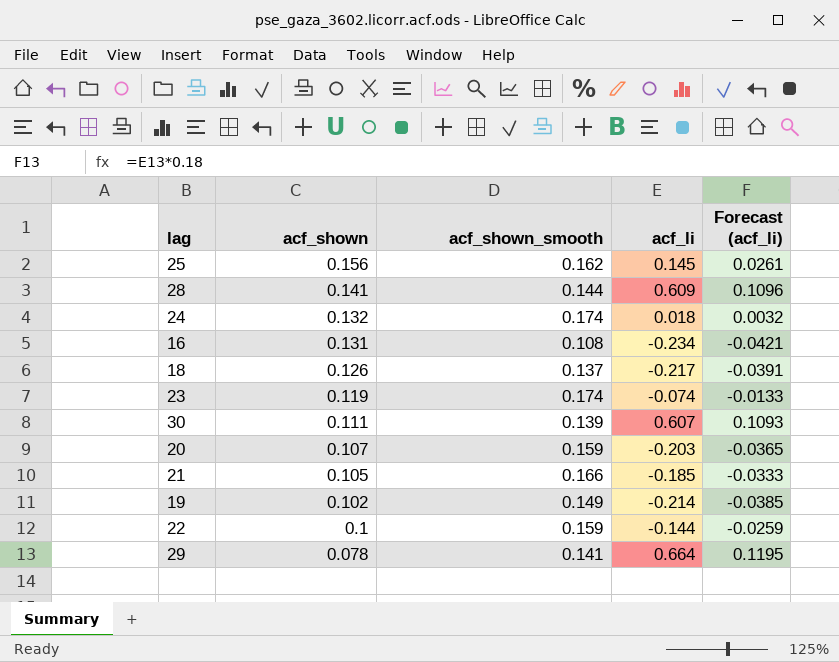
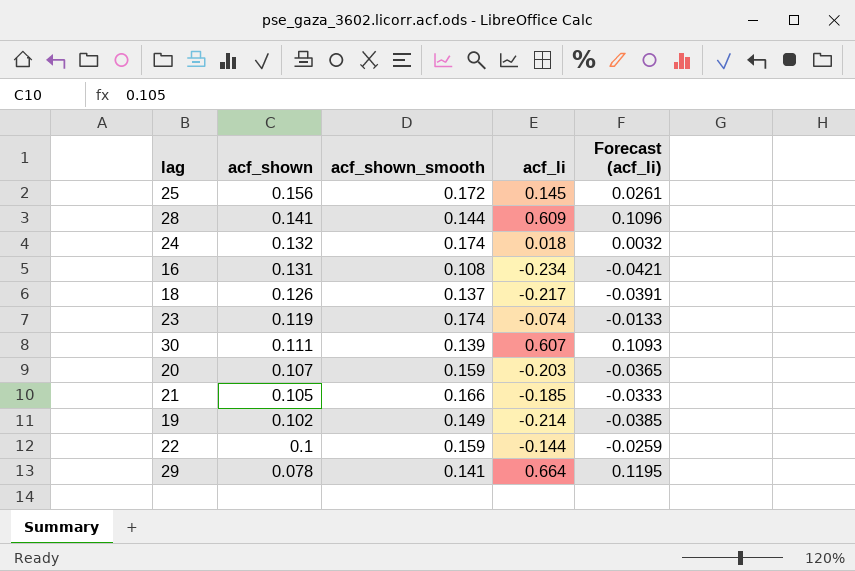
25 | acf_shown_smooth: 0.162 -> 0.172

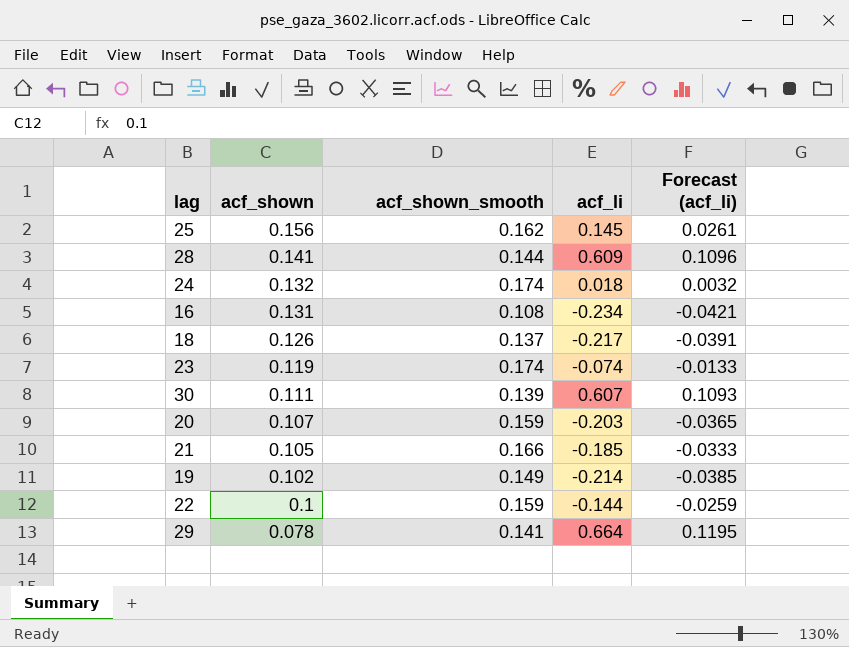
25 | acf_shown_smooth: 0.172 -> 0.162

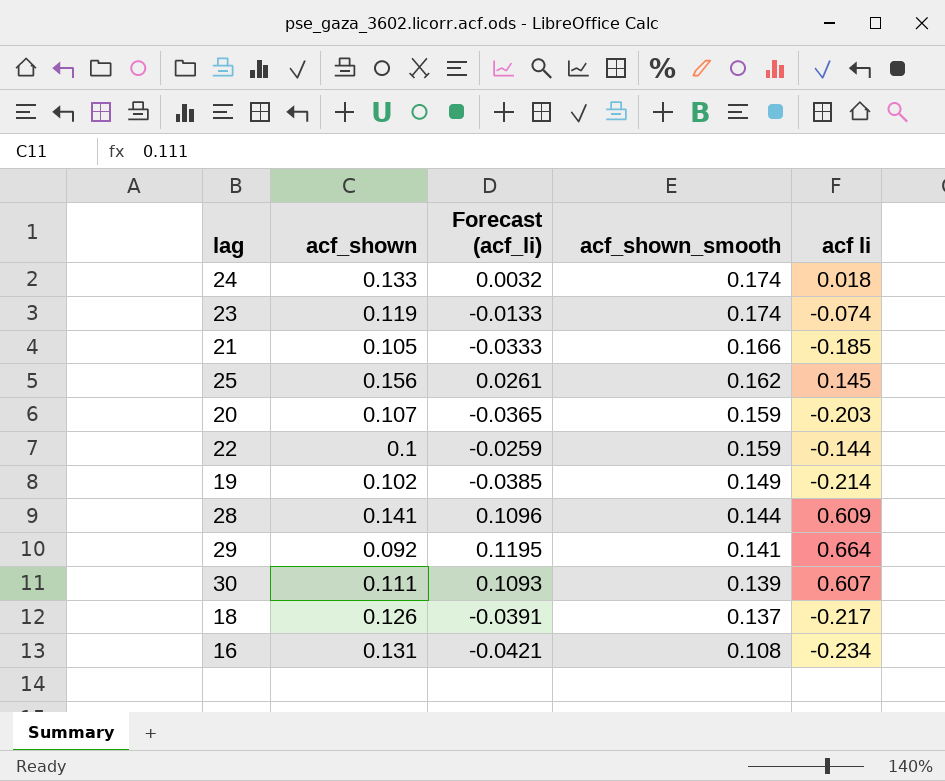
row order: acf_shown descending -> acf_shown_smooth descending
column Forecast (acf_li) | position: 5 -> 3
column name: acf_li -> acf li
24 | acf_shown: 0.132 -> 0.133
29 | acf_shown: 0.078 -> 0.092

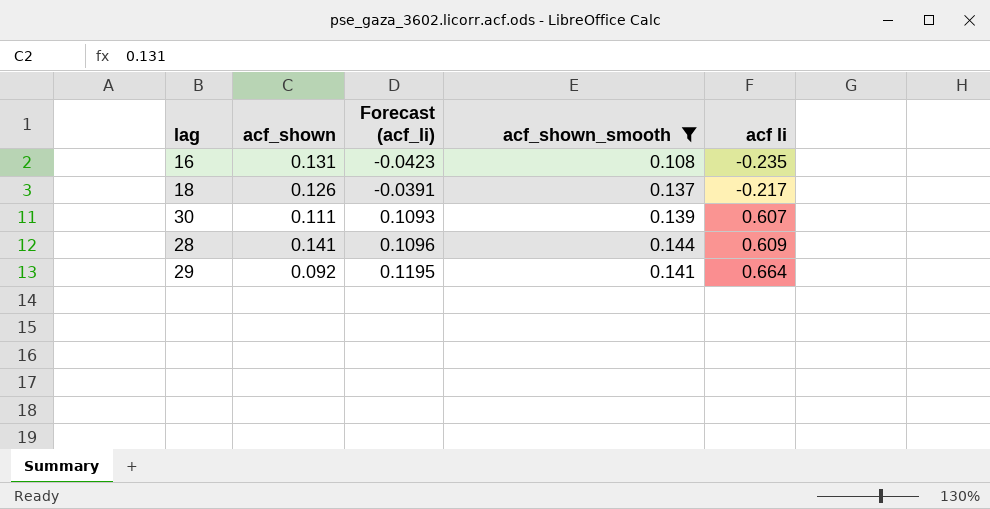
filter: none -> acf_shown_smooth <= 0.144
row order: acf_shown_smooth descending -> Forecast (acf_li) ascending
16 | Forecast (acf_li): -0.0421 -> -0.0423
16 | acf li: -0.234 -> -0.235

